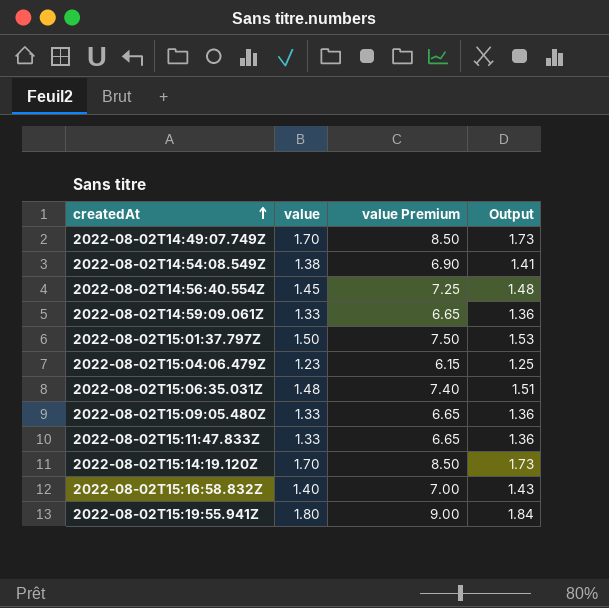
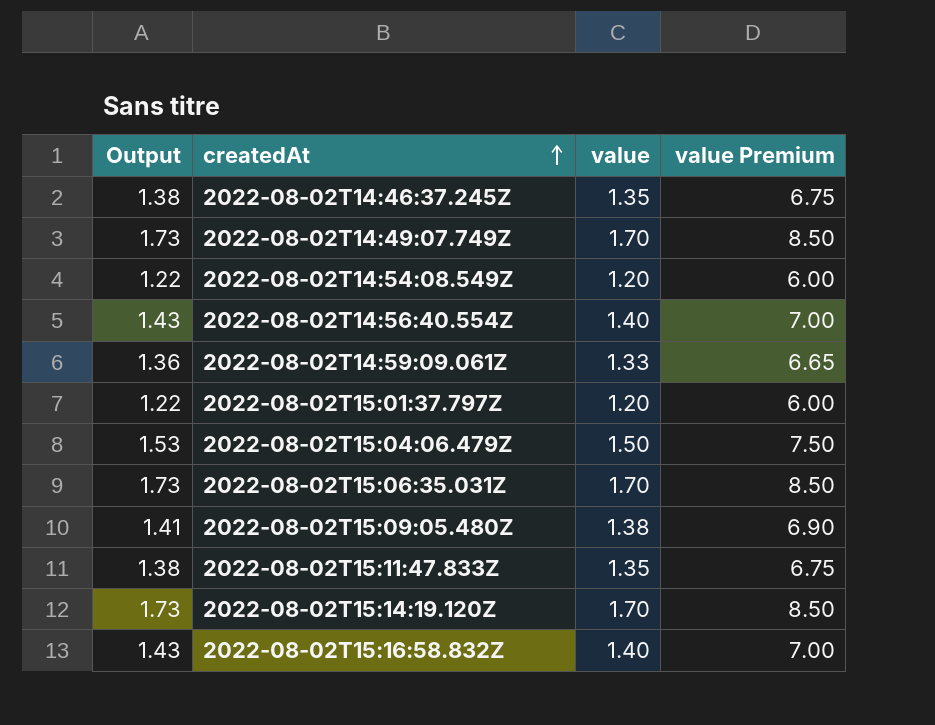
column Output | position: 4 -> 1
row 2022-08-02T15:19:55.941Z: 1.80 | 9.00 | 1.84 -> none
row 2022-08-02T14:46:37.245Z: none -> 1.38 | 1.35 | 6.75
2022-08-02T14:54:08.549Z | Output: 1.41 -> 1.22
2022-08-02T14:54:08.549Z | value: 1.38 -> 1.20
2022-08-02T14:54:08.549Z | value Premium: 6.90 -> 6.00
2022-08-02T14:56:40.554Z | Output: 1.48 -> 1.43
2022-08-02T14:56:40.554Z | value: 1.45 -> 1.40
2022-08-02T14:56:40.554Z | value Premium: 7.25 -> 7.00
2022-08-02T15:01:37.797Z | Output: 1.53 -> 1.22
2022-08-02T15:01:37.797Z | value: 1.50 -> 1.20
2022-08-02T15:01:37.797Z | value Premium: 7.50 -> 6.00
2022-08-02T15:04:06.479Z | Output: 1.25 -> 1.53
2022-08-02T15:04:06.479Z | value: 1.23 -> 1.50
2022-08-02T15:04:06.479Z | value Premium: 6.15 -> 7.50
2022-08-02T15:06:35.031Z | Output: 1.51 -> 1.73
2022-08-02T15:06:35.031Z | value: 1.48 -> 1.70
2022-08-02T15:06:35.031Z | value Premium: 7.40 -> 8.50
2022-08-02T15:09:05.480Z | Output: 1.36 -> 1.41
2022-08-02T15:09:05.480Z | value: 1.33 -> 1.38
2022-08-02T15:09:05.480Z | value Premium: 6.65 -> 6.90
2022-08-02T15:11:47.833Z | Output: 1.36 -> 1.38
2022-08-02T15:11:47.833Z | value: 1.33 -> 1.35
2022-08-02T15:11:47.833Z | value Premium: 6.65 -> 6.75

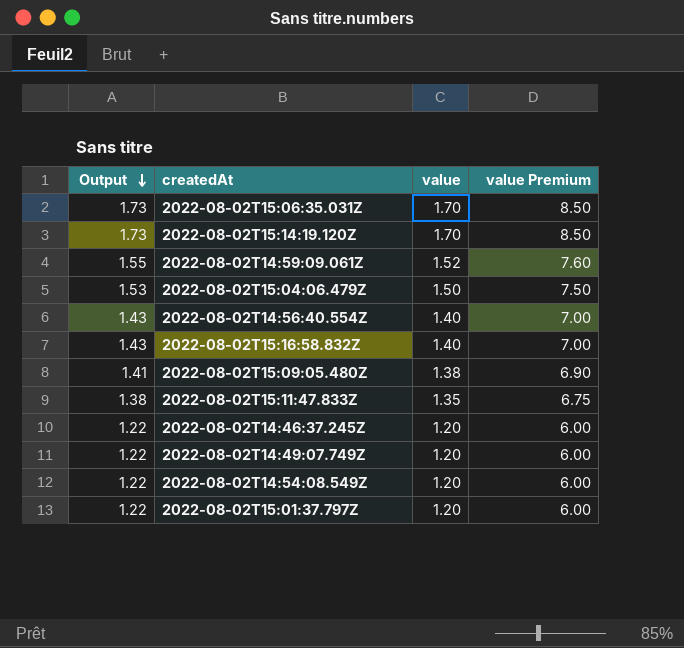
row order: createdAt ascending -> Output descending
2022-08-02T14:59:09.061Z | Output: 1.36 -> 1.55
2022-08-02T14:59:09.061Z | value: 1.33 -> 1.52
2022-08-02T14:59:09.061Z | value Premium: 6.65 -> 7.60
2022-08-02T14:46:37.245Z | Output: 1.38 -> 1.22
2022-08-02T14:46:37.245Z | value: 1.35 -> 1.20
2022-08-02T14:46:37.245Z | value Premium: 6.75 -> 6.00
2022-08-02T14:49:07.749Z | Output: 1.73 -> 1.22
2022-08-02T14:49:07.749Z | value: 1.70 -> 1.20
2022-08-02T14:49:07.749Z | value Premium: 8.50 -> 6.00

